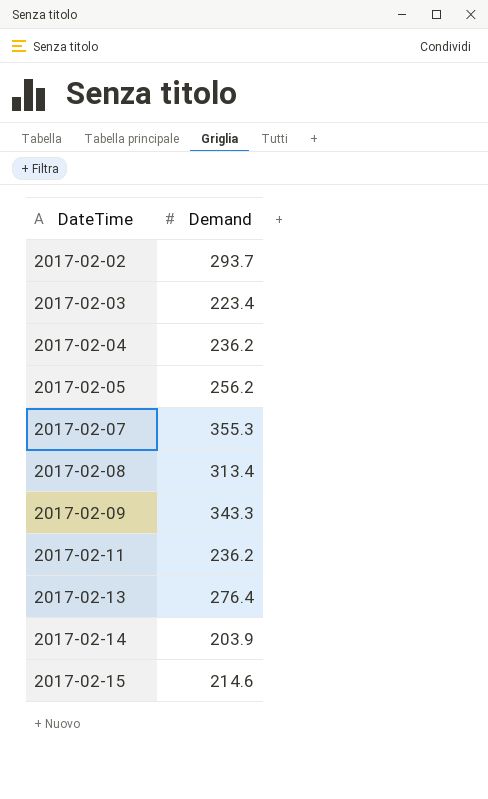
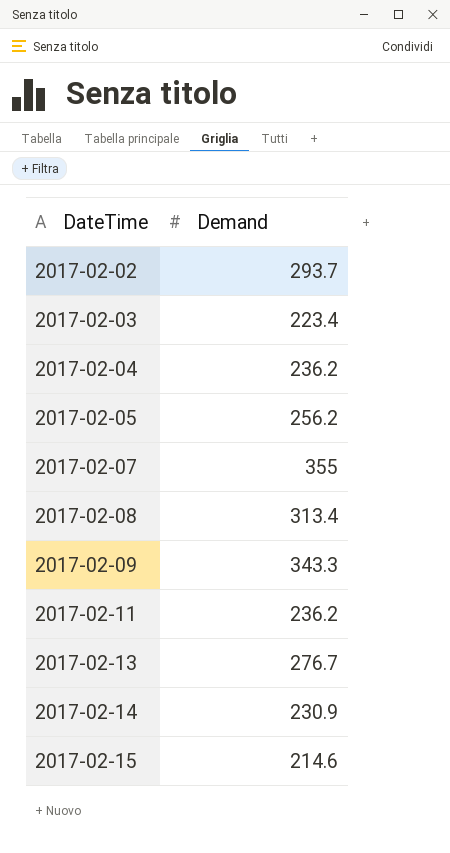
2017-02-07 | Demand: 355.3 -> 355
2017-02-13 | Demand: 276.4 -> 276.7
2017-02-14 | Demand: 203.9 -> 230.9

